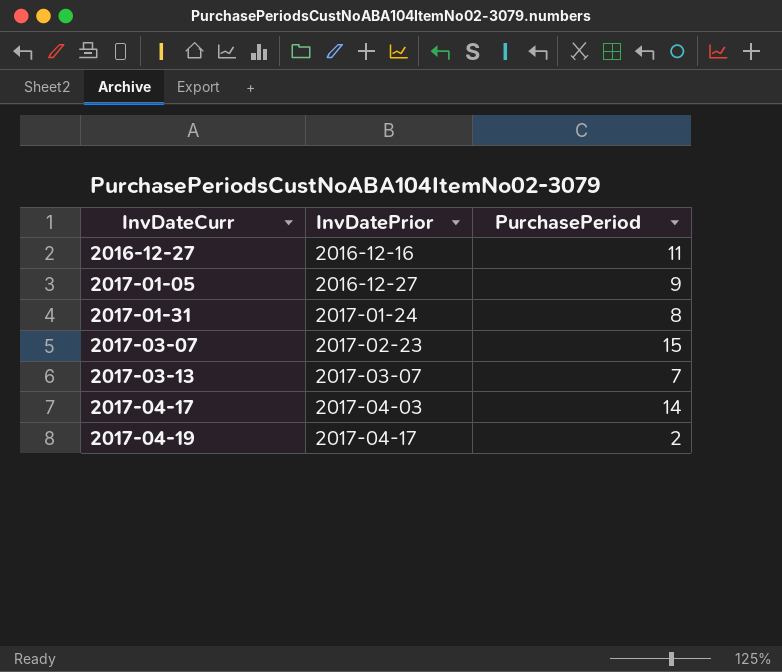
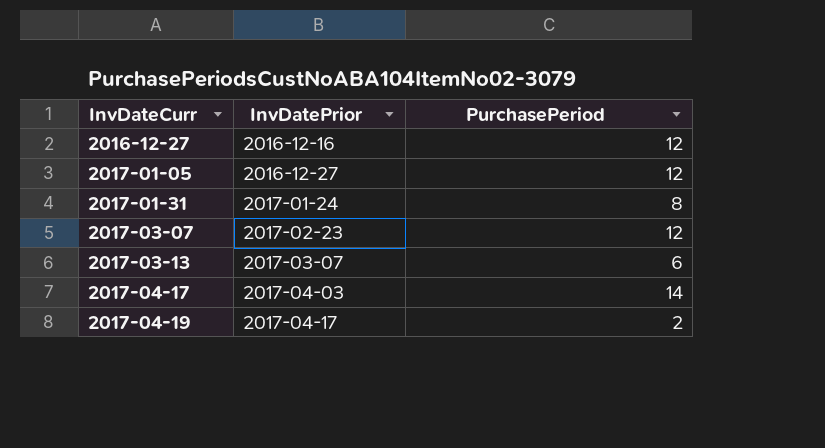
2016-12-27 | PurchasePeriod: 11 -> 12
2017-01-05 | PurchasePeriod: 9 -> 12
2017-03-07 | PurchasePeriod: 15 -> 12
2017-03-13 | PurchasePeriod: 7 -> 6

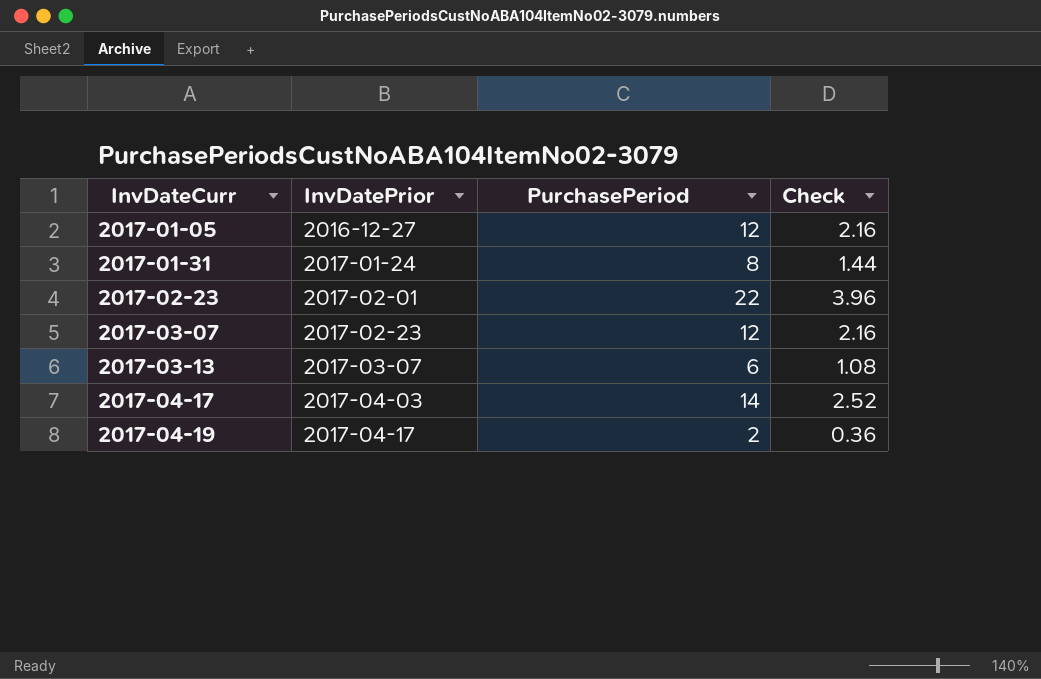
column Check | formula: none -> [PurchasePeriod] * 0.18
row 2016-12-27: 2016-12-16 | 12 -> none
row 2017-02-23: none -> 2017-02-01 | 22 | 3.96

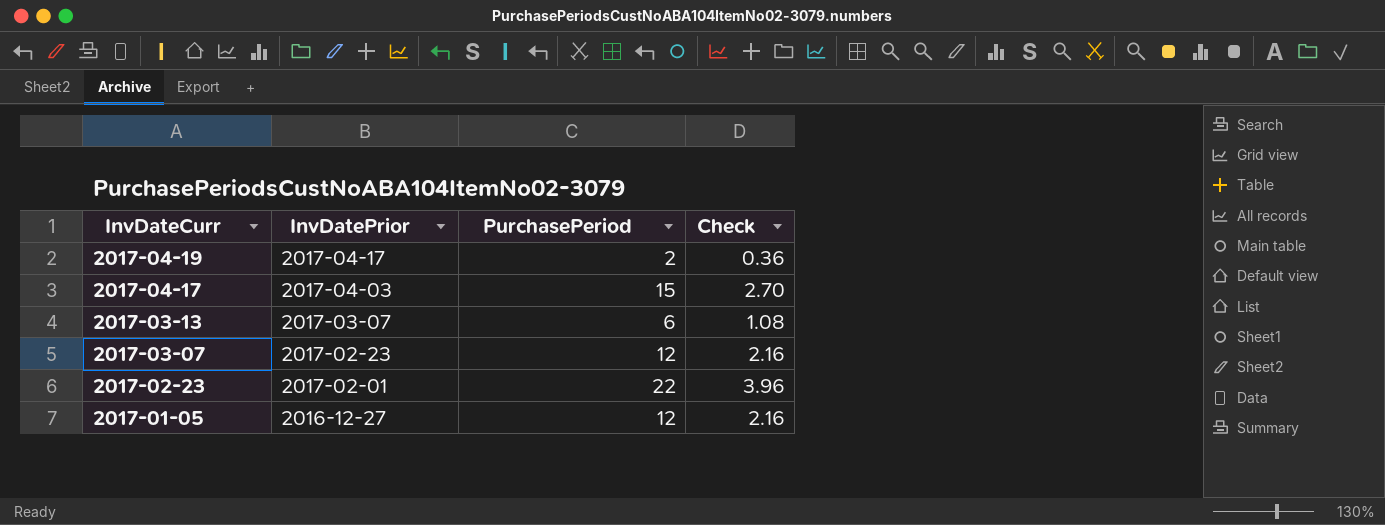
row order: InvDateCurr ascending -> InvDateCurr descending
row 2017-01-31: 2017-01-24 | 8 | 1.44 -> none
2017-04-17 | PurchasePeriod: 14 -> 15
2017-04-17 | Check: 2.52 -> 2.70

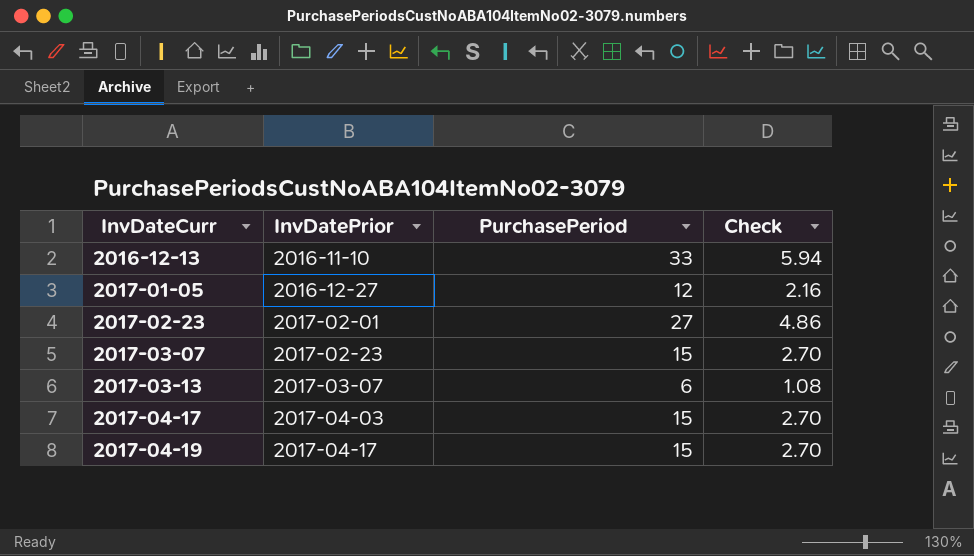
row order: InvDateCurr descending -> InvDateCurr ascending
row 2016-12-13: none -> 2016-11-10 | 33 | 5.94
2017-02-23 | PurchasePeriod: 22 -> 27
2017-02-23 | Check: 3.96 -> 4.86
2017-03-07 | PurchasePeriod: 12 -> 15
2017-03-07 | Check: 2.16 -> 2.70
2017-04-19 | PurchasePeriod: 2 -> 15
2017-04-19 | Check: 0.36 -> 2.70

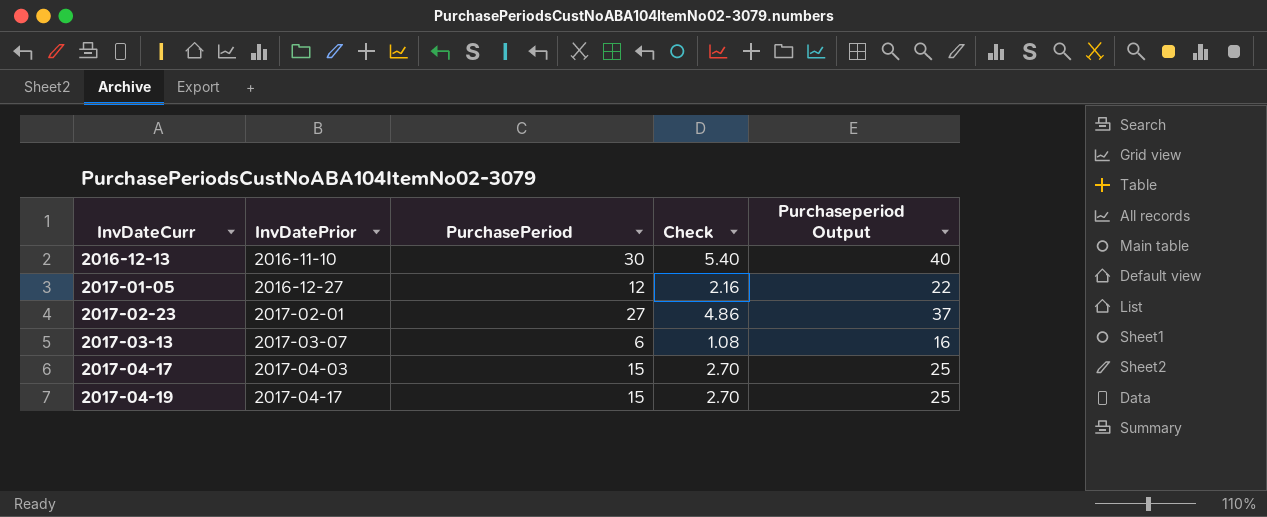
column Purchaseperiod Output | formula: none -> [PurchasePeriod] + 10
row 2017-03-07: 2017-02-23 | 15 | 2.70 -> none
2016-12-13 | PurchasePeriod: 33 -> 30
2016-12-13 | Check: 5.94 -> 5.40

